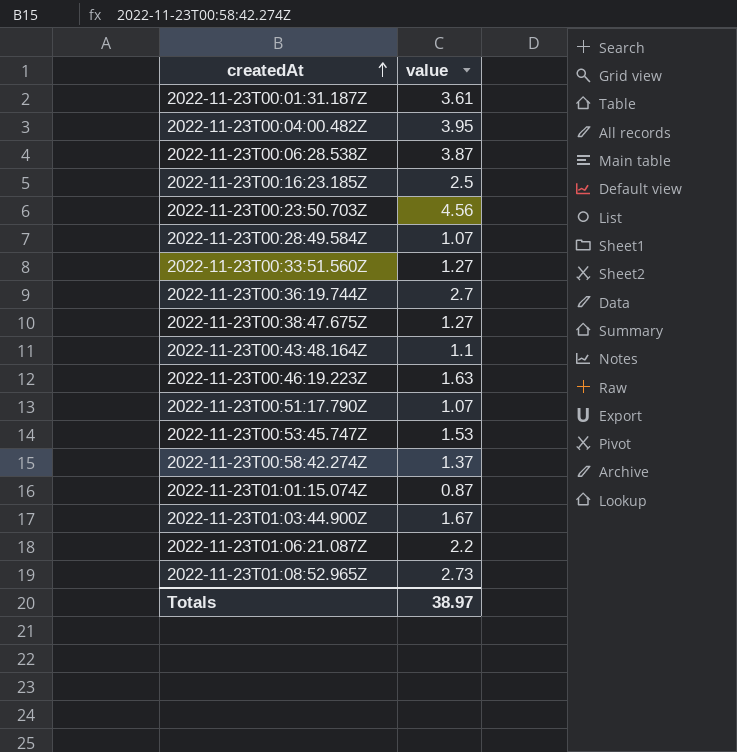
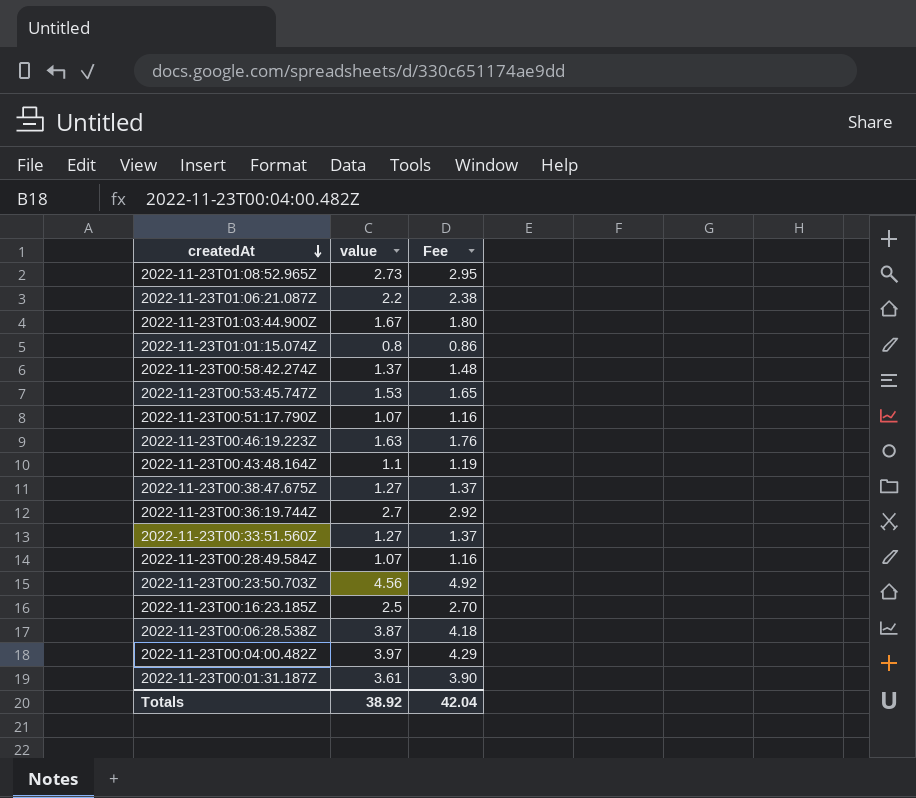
row order: createdAt ascending -> createdAt descending
column Fee | formula: none -> [value] * 1.08
2022-11-23T01:01:15.074Z | value: 0.87 -> 0.8
2022-11-23T00:04:00.482Z | value: 3.95 -> 3.97
Totals | value: 38.97 -> 38.92

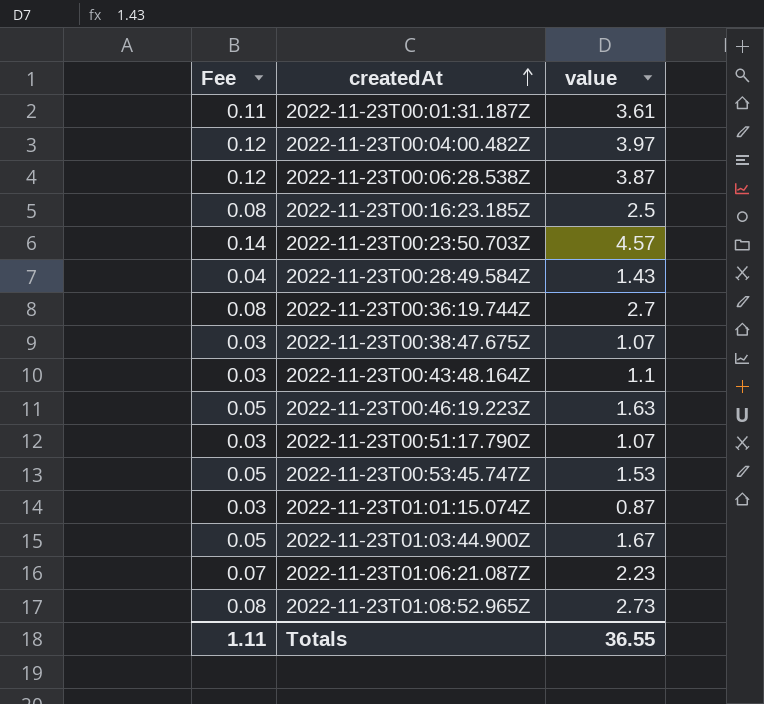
row order: createdAt descending -> createdAt ascending
column Fee | formula: [value] * 1.08 -> [value] * 0.03
column Fee | position: 3 -> 1
row 2022-11-23T00:58:42.274Z: 1.37 | 1.48 -> none
row 2022-11-23T00:33:51.560Z: 1.27 | 1.37 -> none
2022-11-23T00:23:50.703Z | value: 4.56 -> 4.57
2022-11-23T00:28:49.584Z | value: 1.07 -> 1.43
2022-11-23T00:38:47.675Z | value: 1.27 -> 1.07
2022-11-23T01:01:15.074Z | value: 0.8 -> 0.87
2022-11-23T01:06:21.087Z | value: 2.2 -> 2.23
Totals | Fee: 42.04 -> 1.11
Totals | value: 38.92 -> 36.55

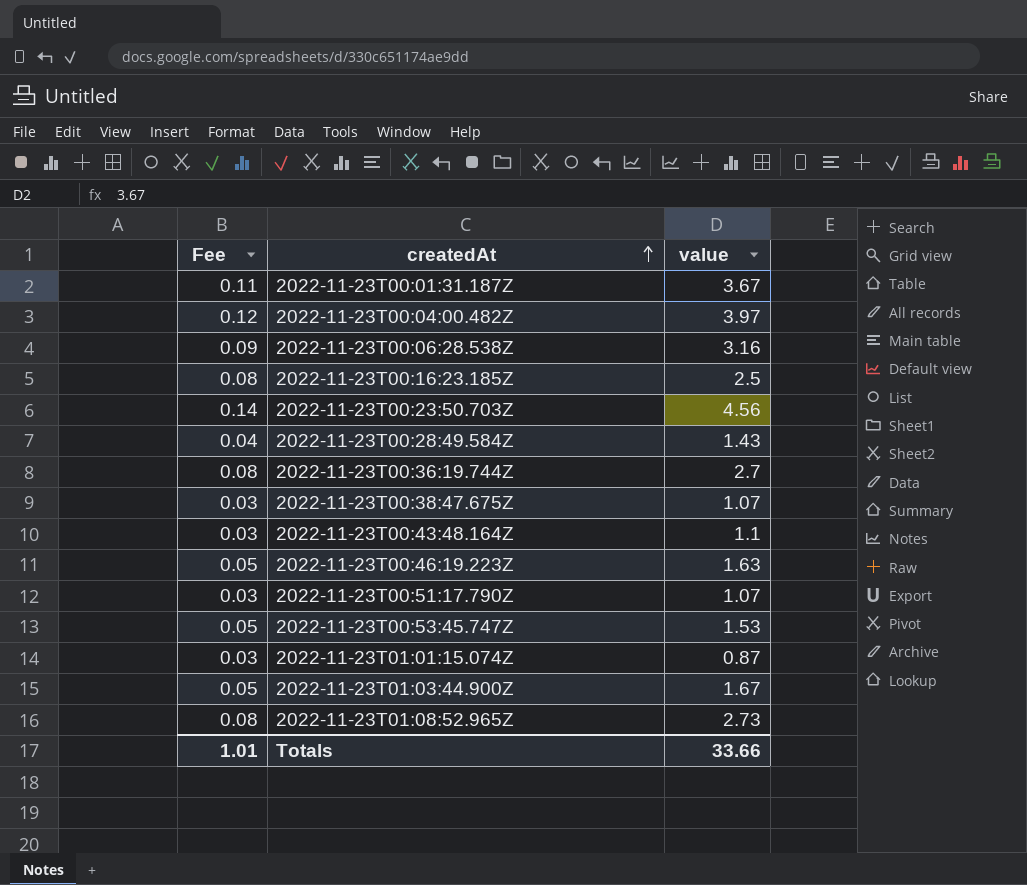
row 2022-11-23T01:06:21.087Z: 0.07 | 2.23 -> none
2022-11-23T00:01:31.187Z | value: 3.61 -> 3.67
2022-11-23T00:06:28.538Z | Fee: 0.12 -> 0.09
2022-11-23T00:06:28.538Z | value: 3.87 -> 3.16
2022-11-23T00:23:50.703Z | value: 4.57 -> 4.56
Totals | Fee: 1.11 -> 1.01
Totals | value: 36.55 -> 33.66

